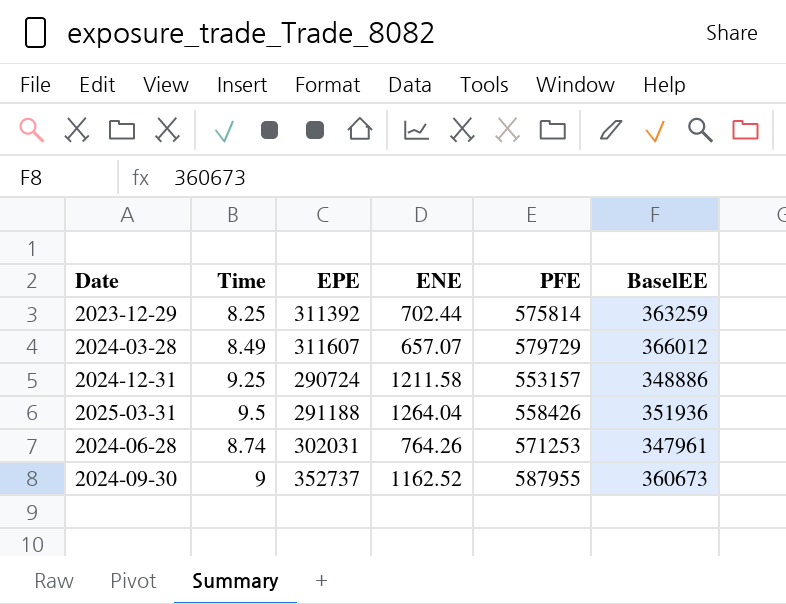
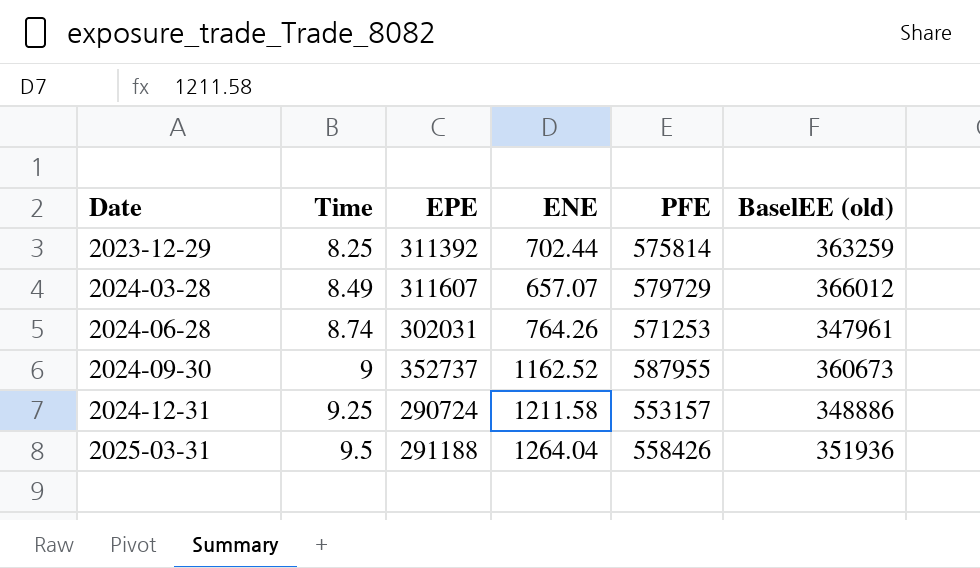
row order: none -> Date ascending
column name: BaselEE -> BaselEE (old)

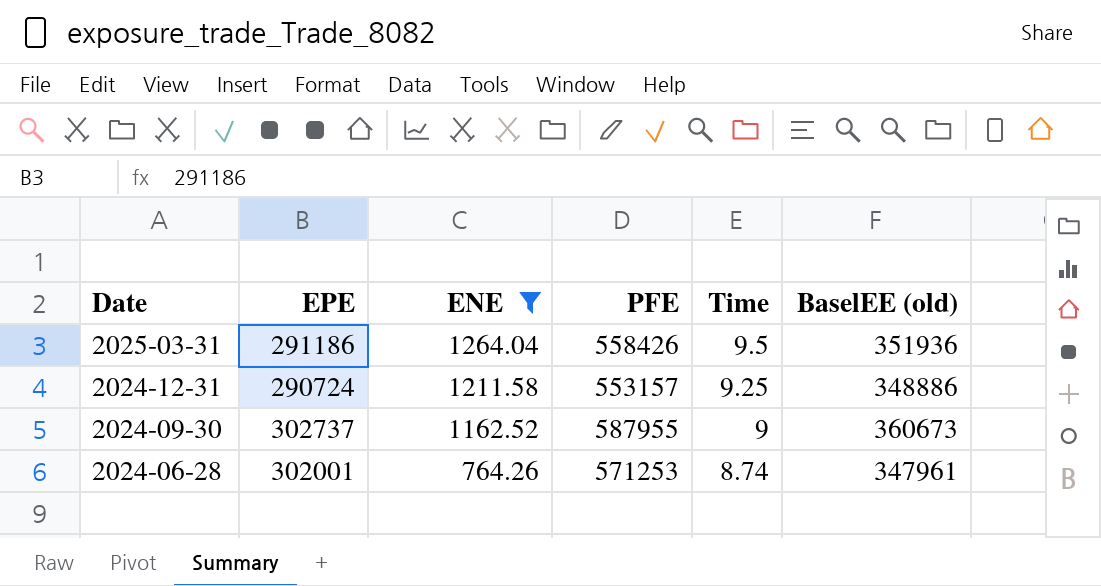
filter: none -> ENE >= 764.26
row order: Date ascending -> Date descending
column Time | position: 2 -> 5
2025-03-31 | EPE: 291188 -> 291186
2024-09-30 | EPE: 352737 -> 302737
2024-06-28 | EPE: 302031 -> 302001

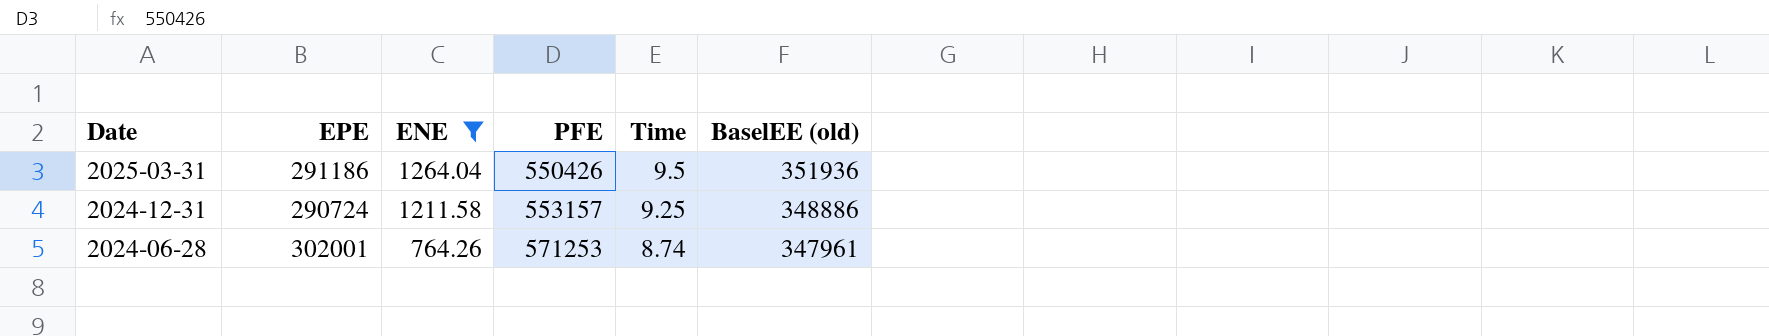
row 2024-09-30: 302737 | 1162.52 | 587955 | 9 | 360673 -> none
2025-03-31 | PFE: 558426 -> 550426

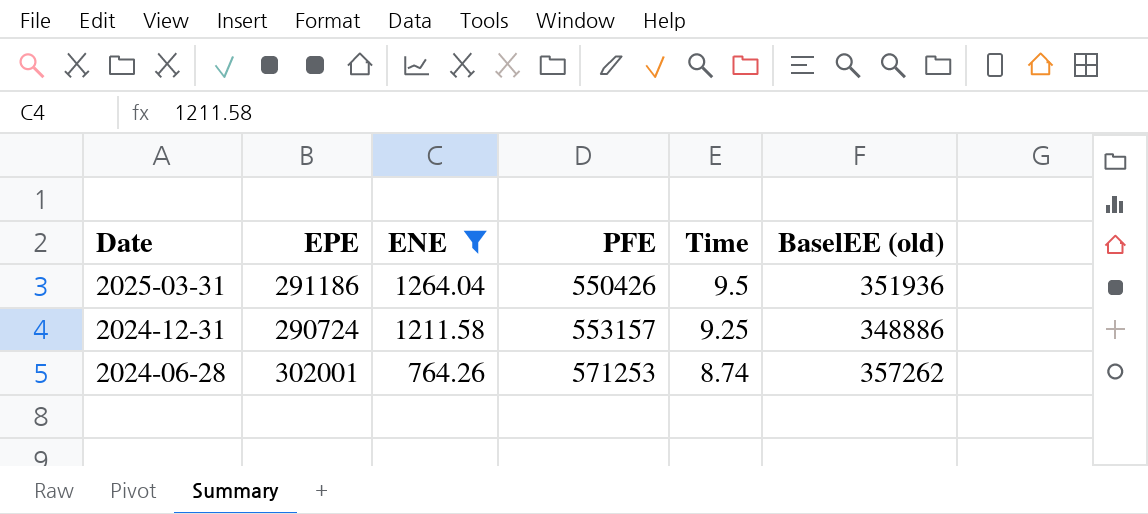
2024-06-28 | BaselEE (old): 347961 -> 357262

